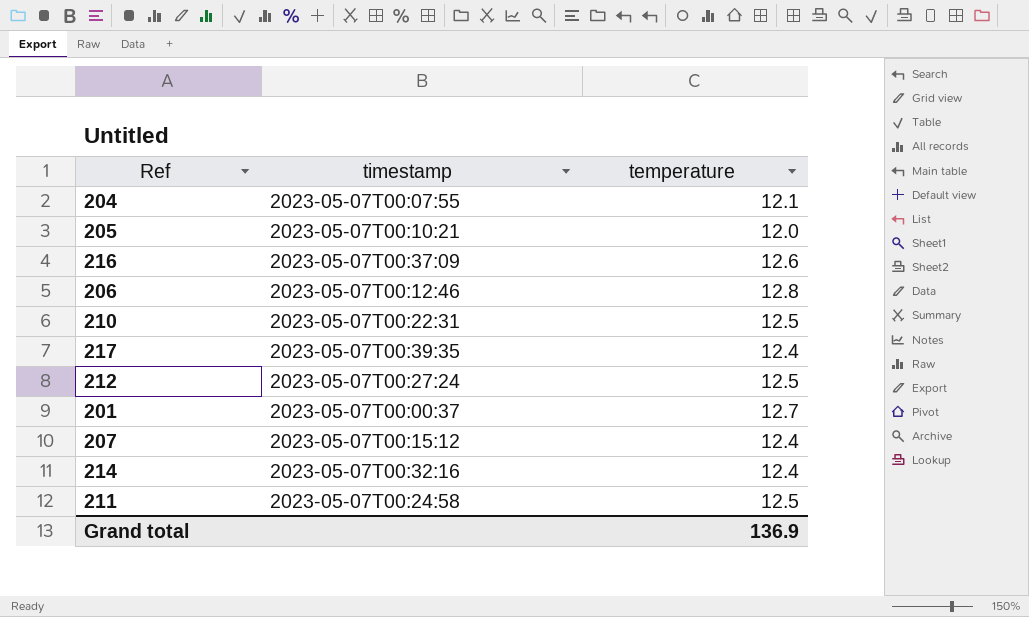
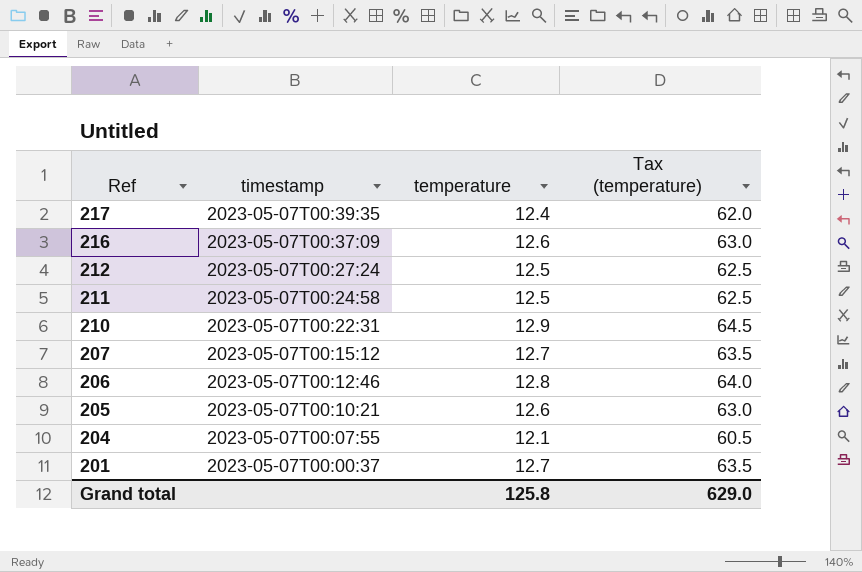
row order: none -> Ref descending
column Tax (temperature) | formula: none -> [temperature] * 5
row 214: 2023-05-07T00:32:16 | 12.4 -> none
210 | temperature: 12.5 -> 12.9
207 | temperature: 12.4 -> 12.7
205 | temperature: 12.0 -> 12.6
Grand total | temperature: 136.9 -> 125.8

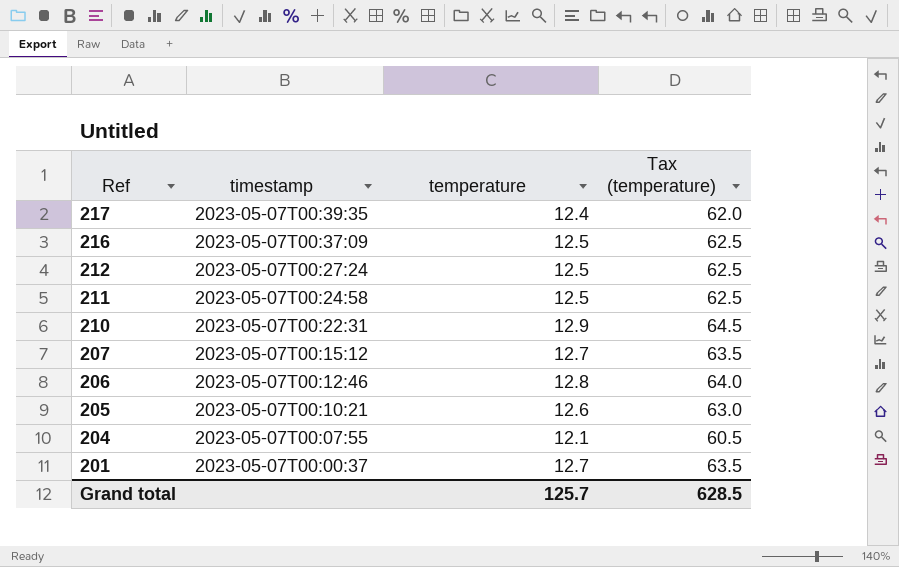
216 | temperature: 12.6 -> 12.5
216 | Tax (temperature): 63.0 -> 62.5
Grand total | temperature: 125.8 -> 125.7
Grand total | Tax (temperature): 629.0 -> 628.5

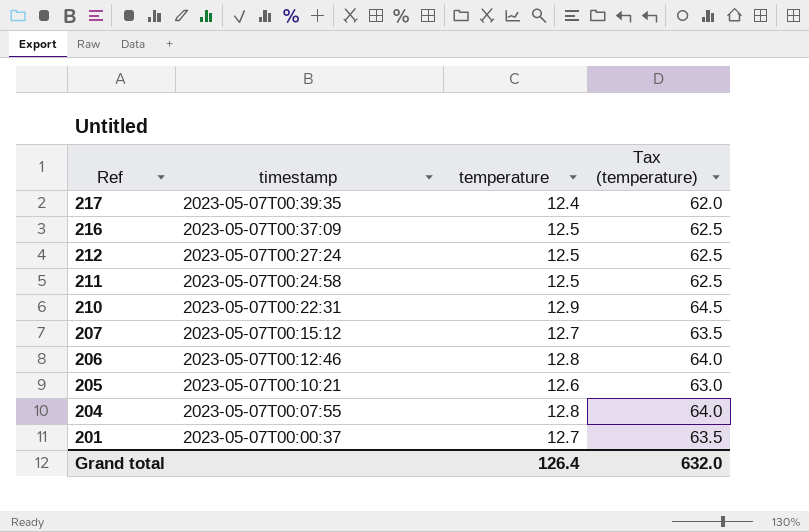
204 | temperature: 12.1 -> 12.8
204 | Tax (temperature): 60.5 -> 64.0
Grand total | temperature: 125.7 -> 126.4
Grand total | Tax (temperature): 628.5 -> 632.0

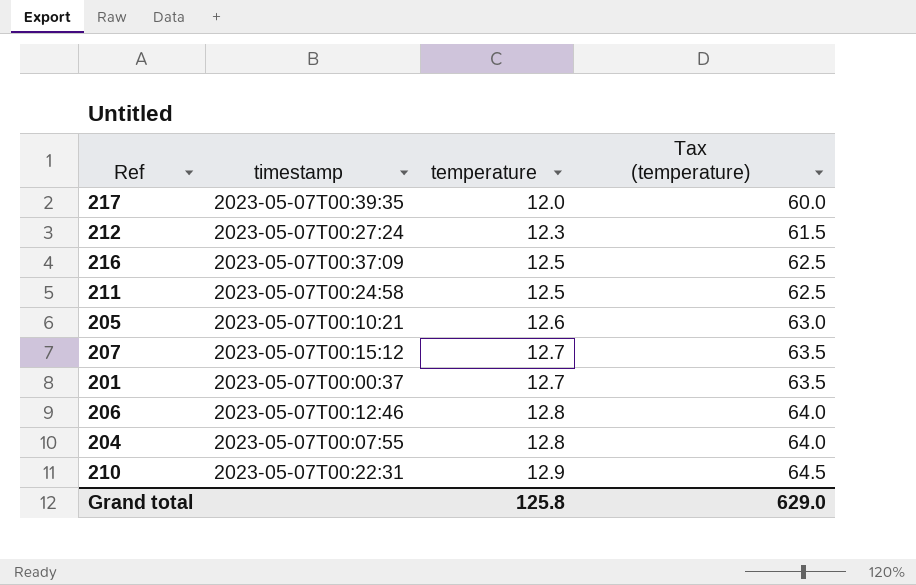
row order: Ref descending -> temperature ascending
217 | temperature: 12.4 -> 12.0
217 | Tax (temperature): 62.0 -> 60.0
212 | temperature: 12.5 -> 12.3
212 | Tax (temperature): 62.5 -> 61.5
Grand total | temperature: 126.4 -> 125.8
Grand total | Tax (temperature): 632.0 -> 629.0

